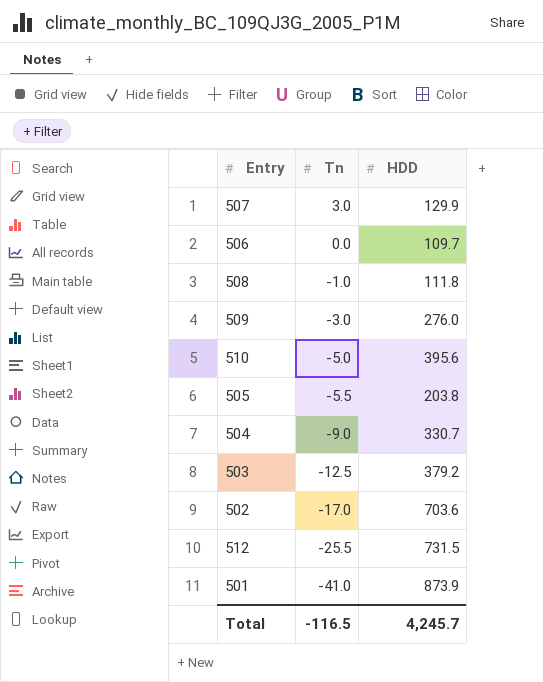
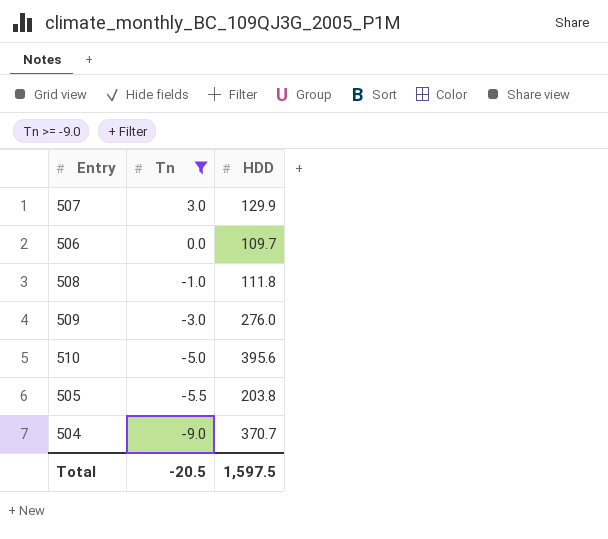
filter: none -> Tn >= -9.0
504 | HDD: 330.7 -> 370.7
Total | Tn: -116.5 -> -20.5
Total | HDD: 4,245.7 -> 1,597.5

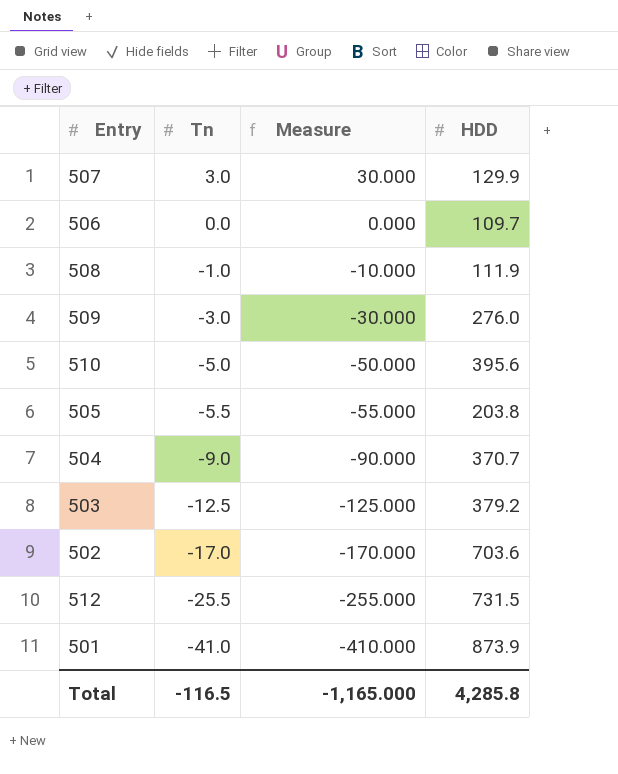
filter: Tn >= -9.0 -> none
column Measure | formula: none -> [Tn] * 10
508 | HDD: 111.8 -> 111.9
Total | Tn: -20.5 -> -116.5
Total | HDD: 1,597.5 -> 4,285.8

